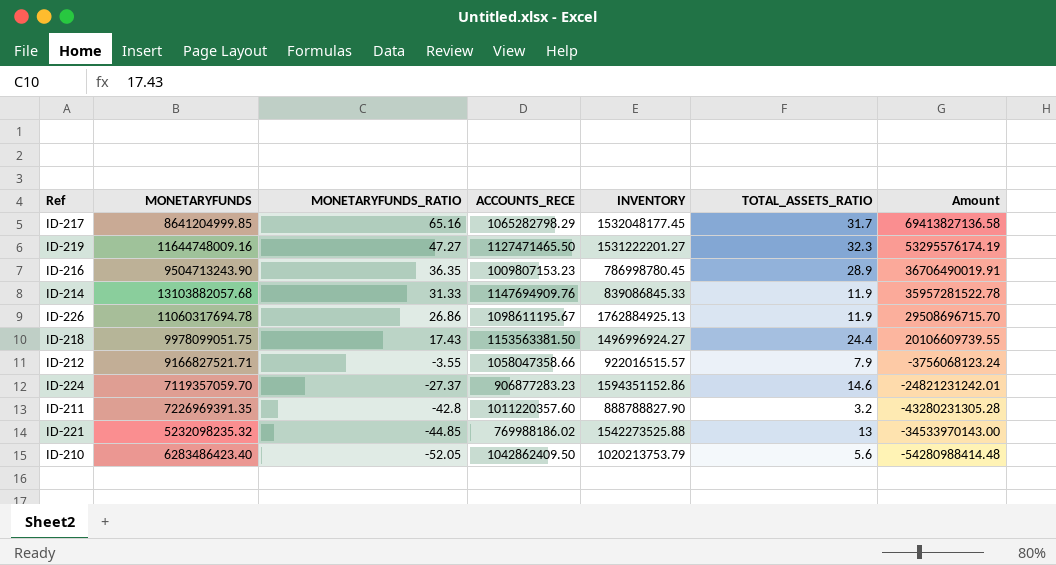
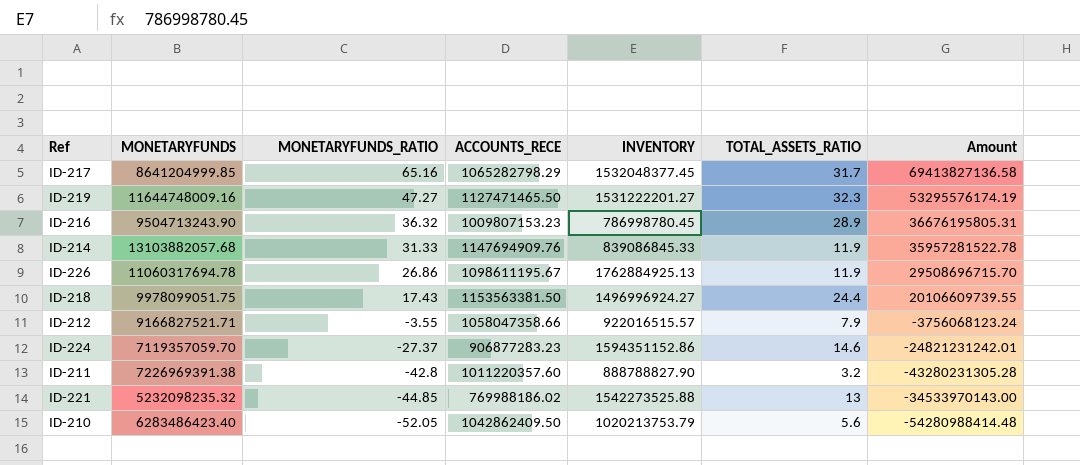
ID-217 | INVENTORY: 1532048177.45 -> 1532048377.45
ID-216 | MONETARYFUNDS_RATIO: 36.35 -> 36.32
ID-216 | Amount: 36706490019.91 -> 36676195805.31
ID-211 | MONETARYFUNDS: 7226969391.35 -> 7226969391.38

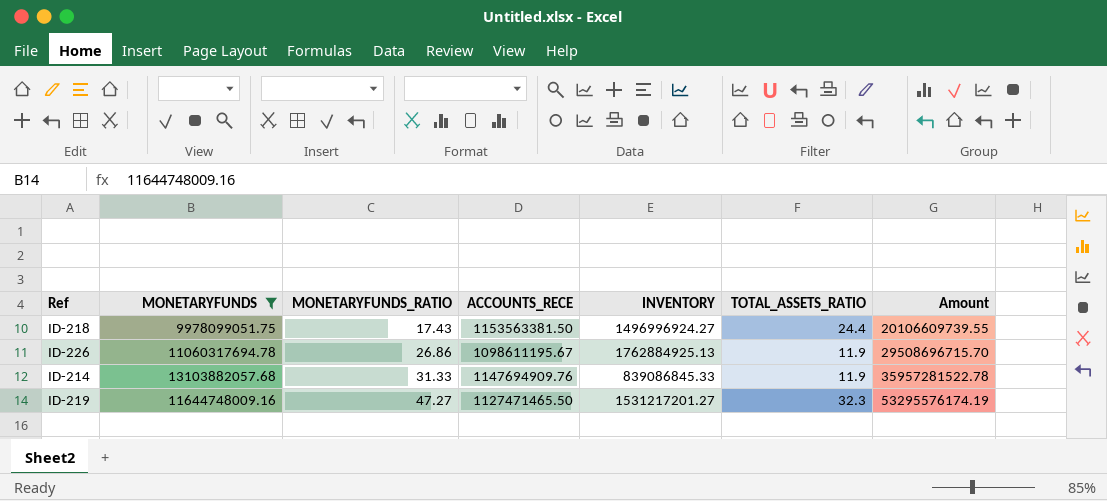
filter: none -> MONETARYFUNDS >= 9978099051.75
row order: MONETARYFUNDS_RATIO descending -> MONETARYFUNDS_RATIO ascending
ID-219 | INVENTORY: 1531222201.27 -> 1531217201.27

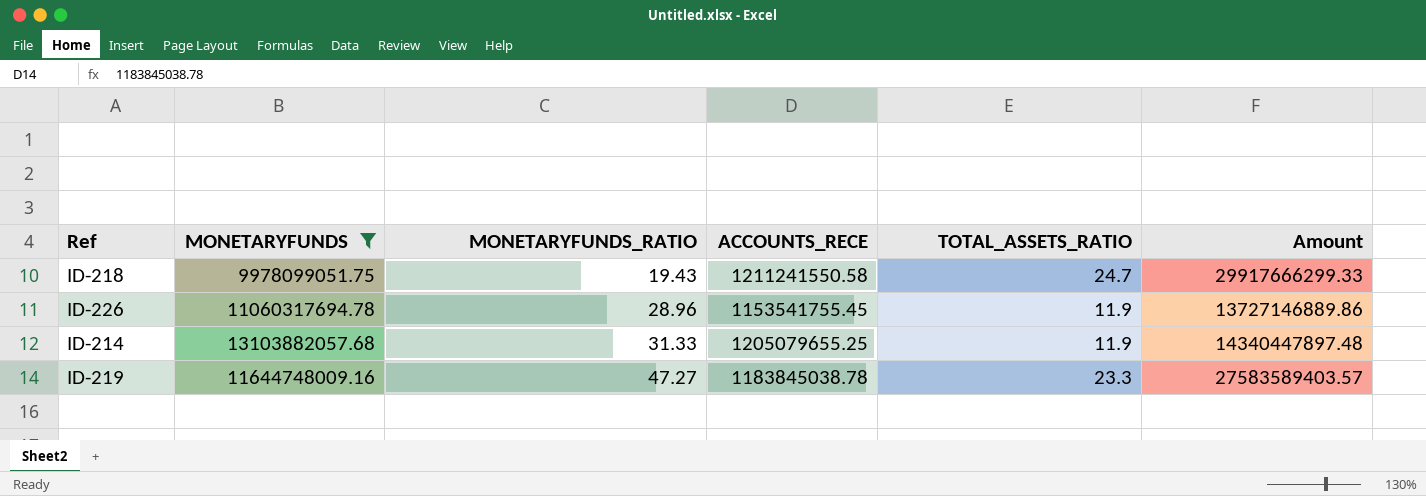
column INVENTORY | position: 5 -> none
column Amount | formula: [MONETARYFUNDS_RATIO] * [ACCOUNTS_RECE] -> [ACCOUNTS_RECE] * [TOTAL_ASSETS_RATIO]
ID-218 | MONETARYFUNDS_RATIO: 17.43 -> 19.43
ID-218 | ACCOUNTS_RECE: 1153563381.50 -> 1211241550.58
ID-218 | TOTAL_ASSETS_RATIO: 24.4 -> 24.7
ID-226 | MONETARYFUNDS_RATIO: 26.86 -> 28.96
ID-226 | ACCOUNTS_RECE: 1098611195.67 -> 1153541755.45
ID-214 | ACCOUNTS_RECE: 1147694909.76 -> 1205079655.25
ID-219 | ACCOUNTS_RECE: 1127471465.50 -> 1183845038.78
ID-219 | TOTAL_ASSETS_RATIO: 32.3 -> 23.3

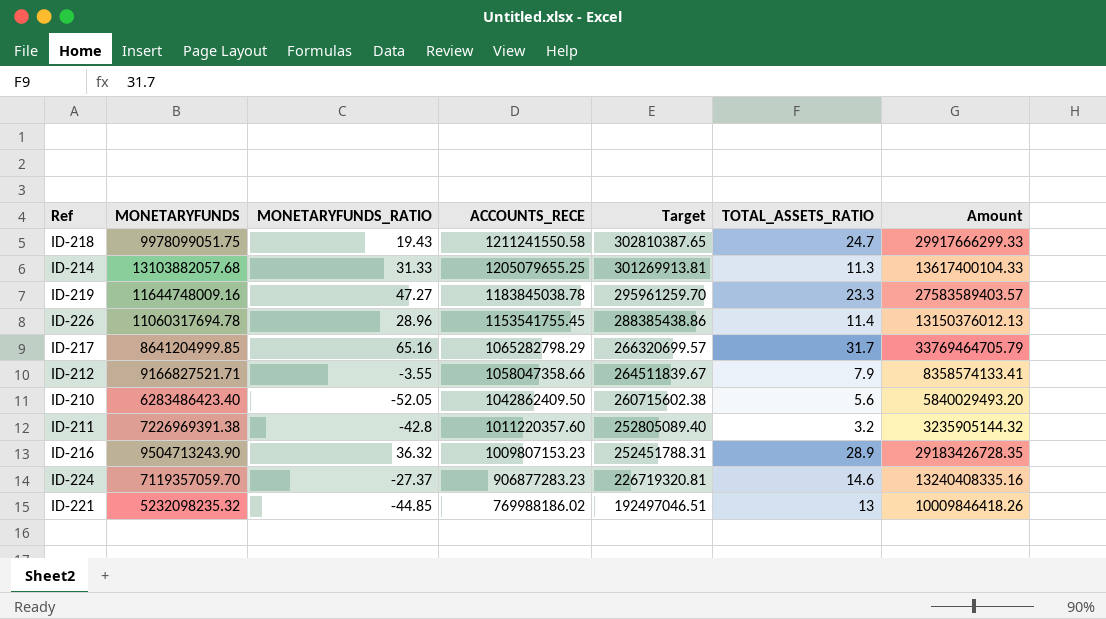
filter: MONETARYFUNDS >= 9978099051.75 -> none
row order: MONETARYFUNDS_RATIO ascending -> ACCOUNTS_RECE descending
column Target | formula: none -> [ACCOUNTS_RECE] * 0.25
ID-214 | TOTAL_ASSETS_RATIO: 11.9 -> 11.3
ID-214 | Amount: 14340447897.48 -> 13617400104.33
ID-226 | TOTAL_ASSETS_RATIO: 11.9 -> 11.4
ID-226 | Amount: 13727146889.86 -> 13150376012.13

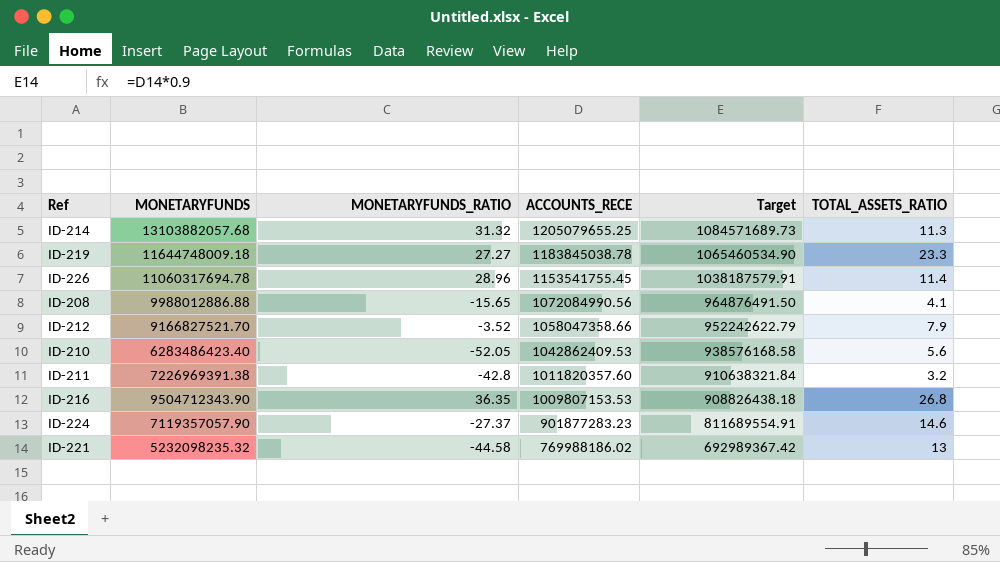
column Amount | formula: [ACCOUNTS_RECE] * [TOTAL_ASSETS_RATIO] -> none
column Target | formula: [ACCOUNTS_RECE] * 0.25 -> [ACCOUNTS_RECE] * 0.9
row ID-218: 9978099051.75 | 19.43 | 1211241550.58 | 302810387.65 | 24.7 | 29917666299.33 -> none
row ID-217: 8641204999.85 | 65.16 | 1065282798.29 | 266320699.57 | 31.7 | 33769464705.79 -> none
ID-214 | MONETARYFUNDS_RATIO: 31.33 -> 31.32
ID-219 | MONETARYFUNDS: 11644748009.16 -> 11644748009.18
ID-219 | MONETARYFUNDS_RATIO: 47.27 -> 27.27
row ID-208: none -> 9988012886.88 | -15.65 | 1072084990.56 | 964876491.50 | 4.1
ID-212 | MONETARYFUNDS: 9166827521.71 -> 9166827521.70
ID-212 | MONETARYFUNDS_RATIO: -3.55 -> -3.52
ID-210 | ACCOUNTS_RECE: 1042862409.50 -> 1042862409.53
ID-211 | ACCOUNTS_RECE: 1011220357.60 -> 1011820357.60
ID-216 | MONETARYFUNDS: 9504713243.90 -> 9504712343.90
ID-216 | MONETARYFUNDS_RATIO: 36.32 -> 36.35
ID-216 | ACCOUNTS_RECE: 1009807153.23 -> 1009807153.53
ID-216 | TOTAL_ASSETS_RATIO: 28.9 -> 26.8
ID-224 | MONETARYFUNDS: 7119357059.70 -> 7119357057.90
ID-224 | ACCOUNTS_RECE: 906877283.23 -> 901877283.23
ID-221 | MONETARYFUNDS_RATIO: -44.85 -> -44.58

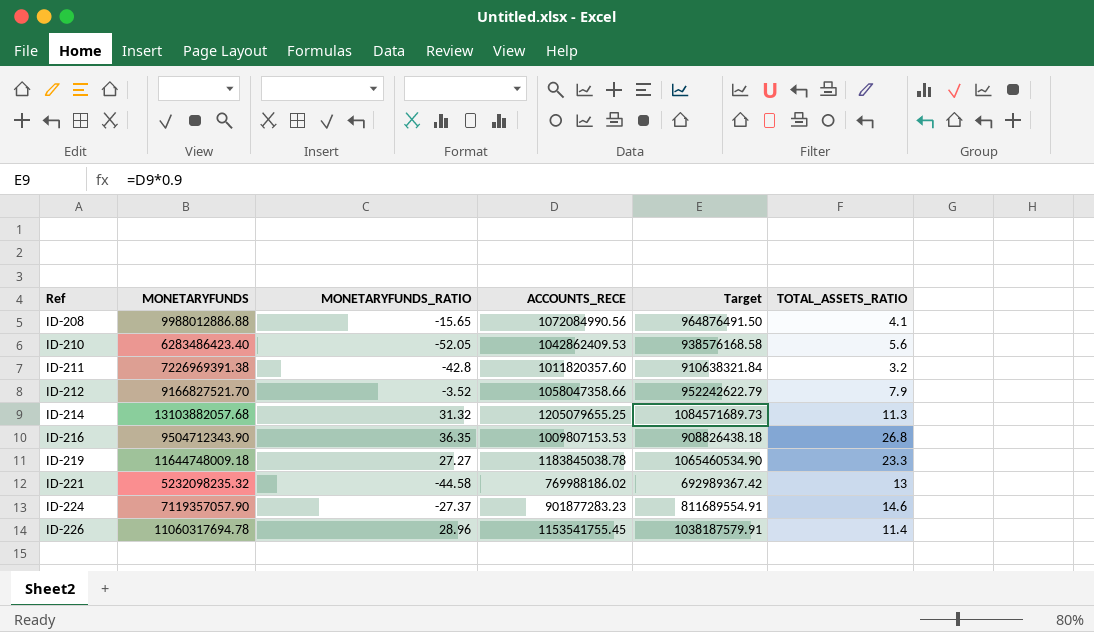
row order: ACCOUNTS_RECE descending -> Ref ascending

